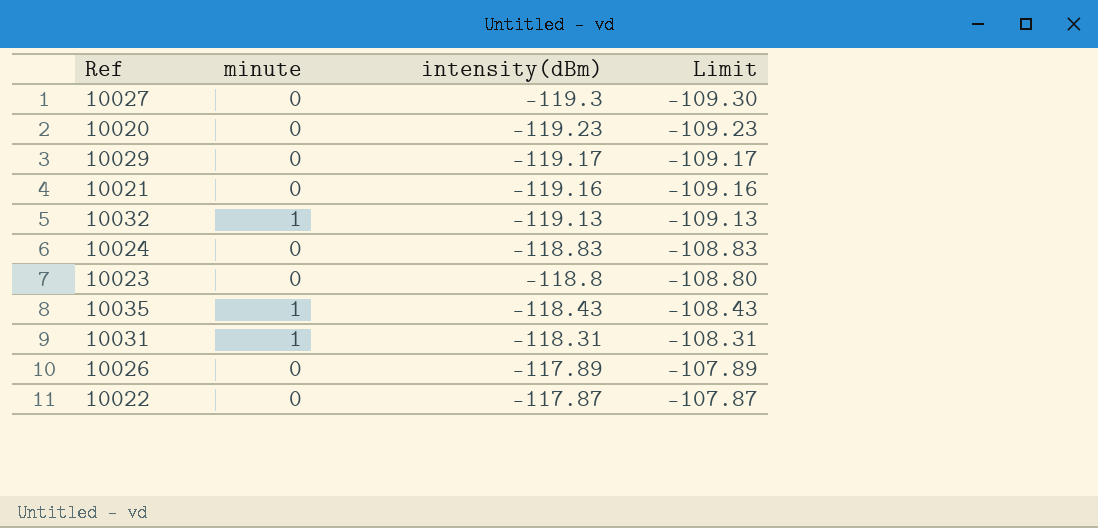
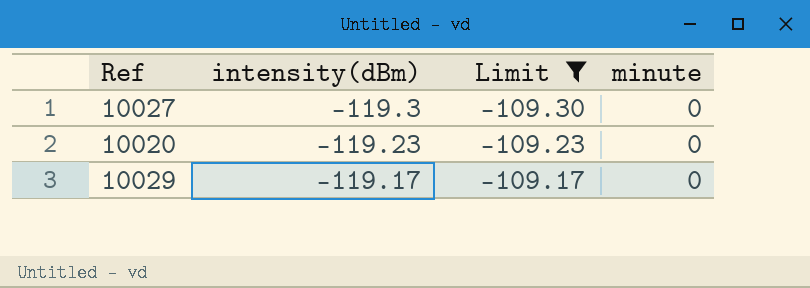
filter: none -> Limit <= -109.17
column minute | position: 2 -> 4

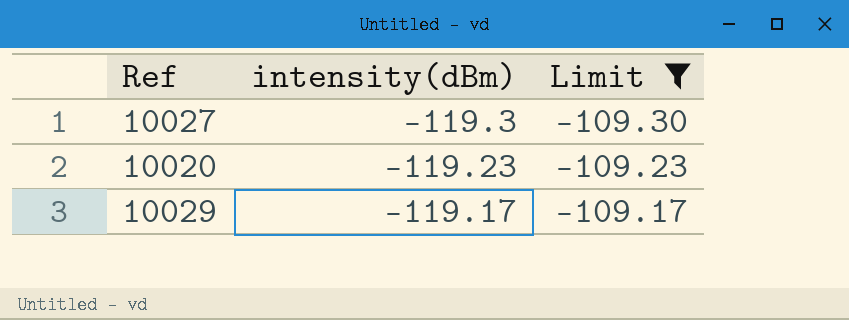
column minute | position: 4 -> none

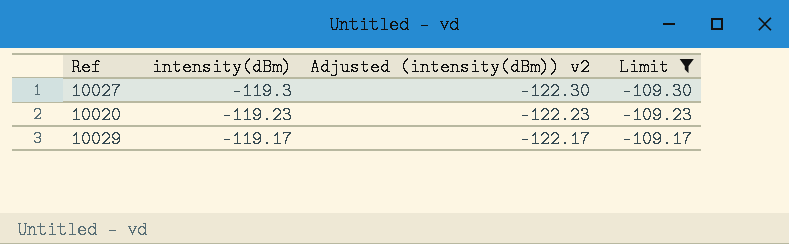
column Adjusted (intensity(dBm)) v2 | formula: none -> [intensity(dBm)] - 3

